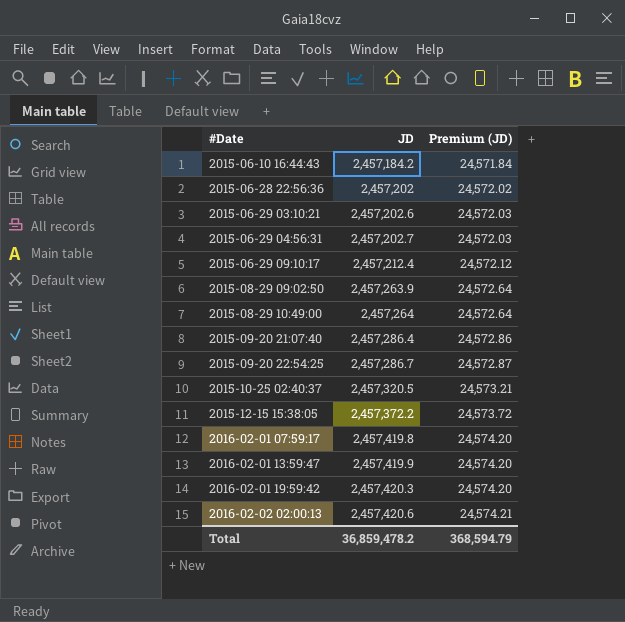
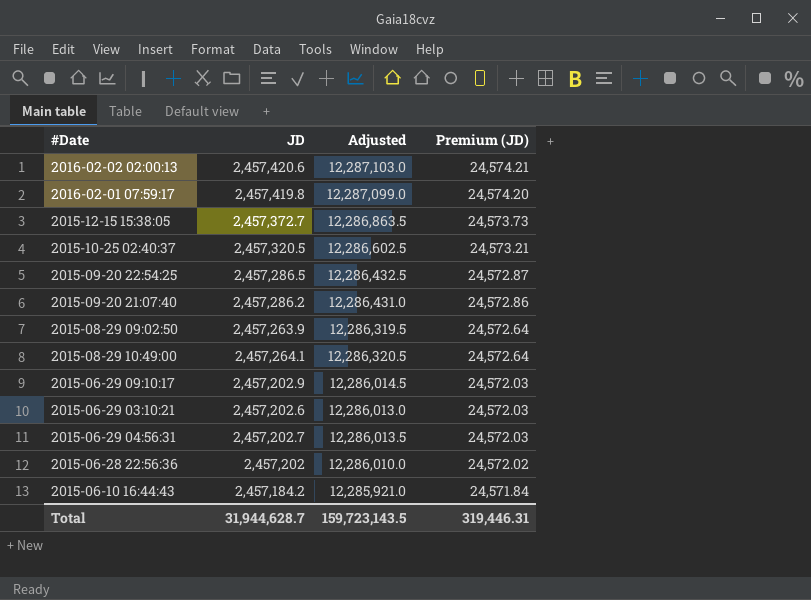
row order: #Date ascending -> Premium (JD) descending
column Adjusted | formula: none -> [JD] * 5
row 2016-02-01 13:59:47: 2,457,419.9 | 24,574.20 -> none
row 2016-02-01 19:59:42: 2,457,420.3 | 24,574.20 -> none
2015-12-15 15:38:05 | JD: 2,457,372.2 -> 2,457,372.7
2015-12-15 15:38:05 | Premium (JD): 24,573.72 -> 24,573.73
2015-09-20 22:54:25 | JD: 2,457,286.7 -> 2,457,286.5
2015-09-20 21:07:40 | JD: 2,457,286.4 -> 2,457,286.2
2015-08-29 10:49:00 | JD: 2,457,264 -> 2,457,264.1
2015-06-29 09:10:17 | JD: 2,457,212.4 -> 2,457,202.9
2015-06-29 09:10:17 | Premium (JD): 24,572.12 -> 24,572.03
Total | JD: 36,859,478.2 -> 31,944,628.7
Total | Premium (JD): 368,594.79 -> 319,446.31

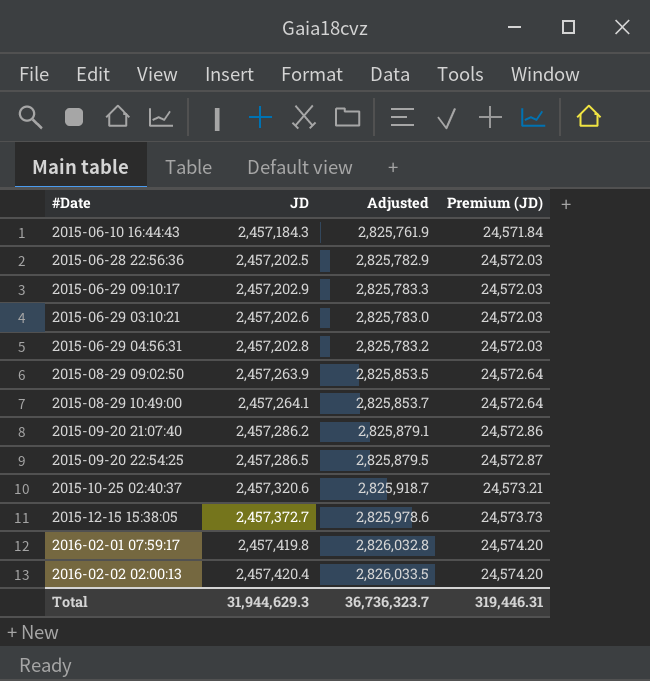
row order: Premium (JD) descending -> Premium (JD) ascending
column Adjusted | formula: [JD] * 5 -> [JD] * 1.15
2015-06-10 16:44:43 | JD: 2,457,184.2 -> 2,457,184.3
2015-06-28 22:56:36 | JD: 2,457,202 -> 2,457,202.5
2015-06-28 22:56:36 | Premium (JD): 24,572.02 -> 24,572.03
2015-06-29 04:56:31 | JD: 2,457,202.7 -> 2,457,202.8
2015-10-25 02:40:37 | JD: 2,457,320.5 -> 2,457,320.6
2016-02-02 02:00:13 | JD: 2,457,420.6 -> 2,457,420.4
2016-02-02 02:00:13 | Premium (JD): 24,574.21 -> 24,574.20
Total | JD: 31,944,628.7 -> 31,944,629.3
Total | Adjusted: 159,723,143.5 -> 36,736,323.7

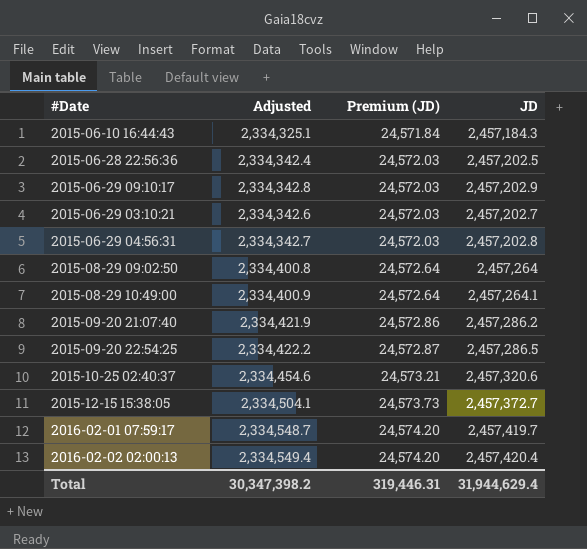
column Adjusted | formula: [JD] * 1.15 -> [JD] * 0.95
column JD | position: 2 -> 4
2015-06-29 03:10:21 | JD: 2,457,202.6 -> 2,457,202.7
2015-08-29 09:02:50 | JD: 2,457,263.9 -> 2,457,264
2016-02-01 07:59:17 | JD: 2,457,419.8 -> 2,457,419.7
Total | Adjusted: 36,736,323.7 -> 30,347,398.2
Total | JD: 31,944,629.3 -> 31,944,629.4

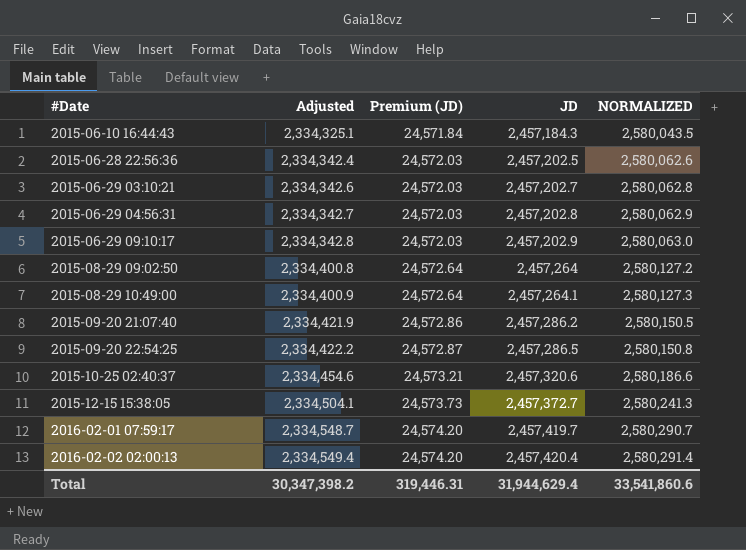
row order: Premium (JD) ascending -> #Date ascending
column NORMALIZED | formula: none -> [JD] * 1.05

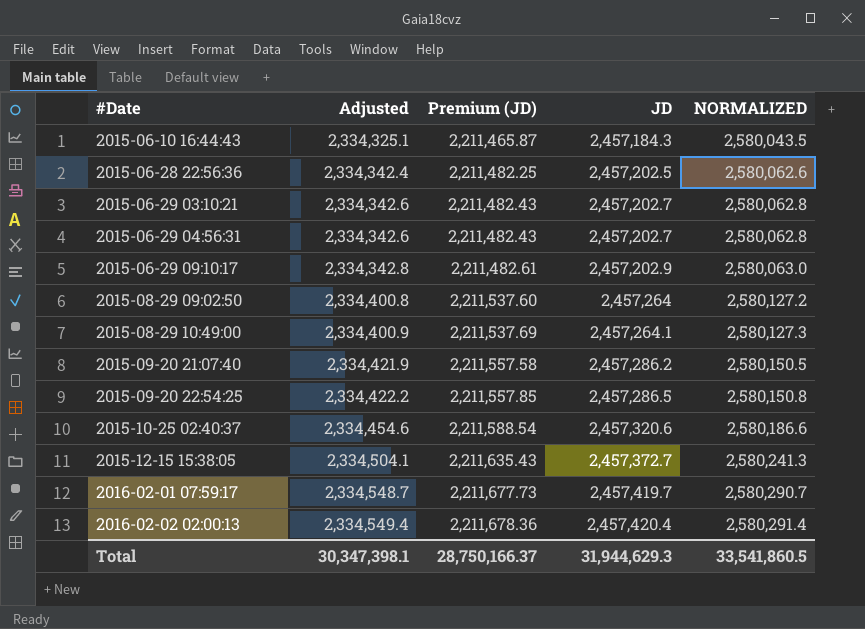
column Premium (JD) | formula: [JD] * 0.01 -> [JD] * 0.9
2015-06-29 04:56:31 | Adjusted: 2,334,342.7 -> 2,334,342.6
2015-06-29 04:56:31 | JD: 2,457,202.8 -> 2,457,202.7
2015-06-29 04:56:31 | NORMALIZED: 2,580,062.9 -> 2,580,062.8
Total | Adjusted: 30,347,398.2 -> 30,347,398.1
Total | Premium (JD): 319,446.31 -> 28,750,166.37
Total | JD: 31,944,629.4 -> 31,944,629.3
Total | NORMALIZED: 33,541,860.6 -> 33,541,860.5

